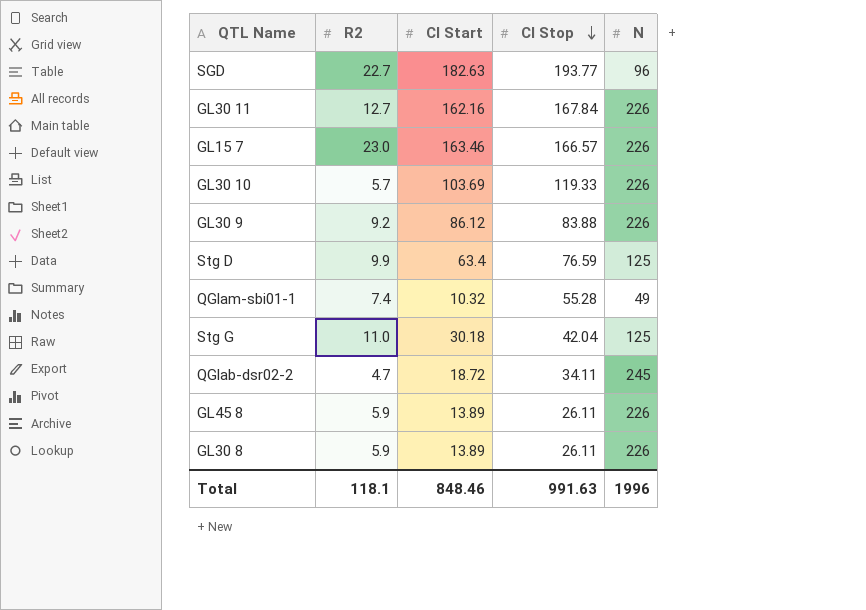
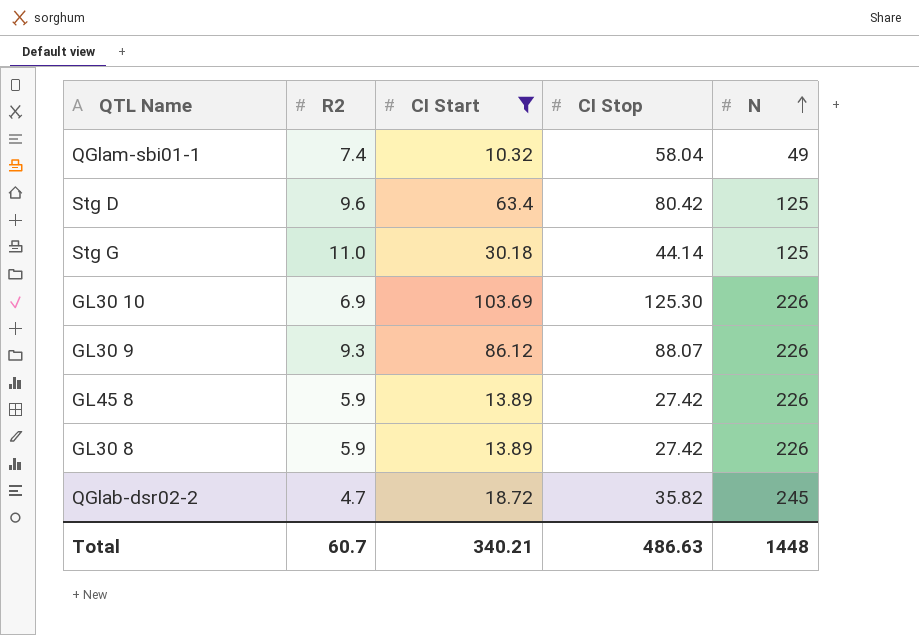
filter: none -> CI Start <= 103.69
row order: CI Stop descending -> N ascending
QGlam-sbi01-1 | CI Stop: 55.28 -> 58.04
Stg D | R2: 9.9 -> 9.6
Stg D | CI Stop: 76.59 -> 80.42
Stg G | CI Stop: 42.04 -> 44.14
GL30 10 | R2: 5.7 -> 6.9
GL30 10 | CI Stop: 119.33 -> 125.30
GL30 9 | R2: 9.2 -> 9.3
GL30 9 | CI Stop: 83.88 -> 88.07
GL45 8 | CI Stop: 26.11 -> 27.42
GL30 8 | CI Stop: 26.11 -> 27.42
QGlab-dsr02-2 | CI Stop: 34.11 -> 35.82
Total | R2: 118.1 -> 60.7
Total | CI Start: 848.46 -> 340.21
Total | CI Stop: 991.63 -> 486.63
Total | N: 1996 -> 1448

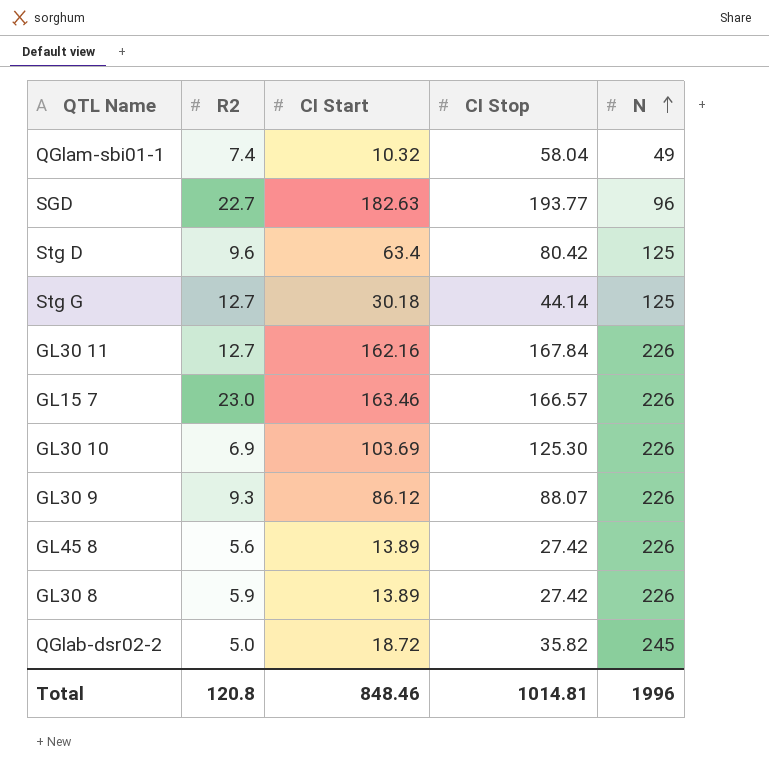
filter: CI Start <= 103.69 -> none
Stg G | R2: 11.0 -> 12.7
GL45 8 | R2: 5.9 -> 5.6
QGlab-dsr02-2 | R2: 4.7 -> 5.0
Total | R2: 60.7 -> 120.8
Total | CI Start: 340.21 -> 848.46
Total | CI Stop: 486.63 -> 1014.81
Total | N: 1448 -> 1996

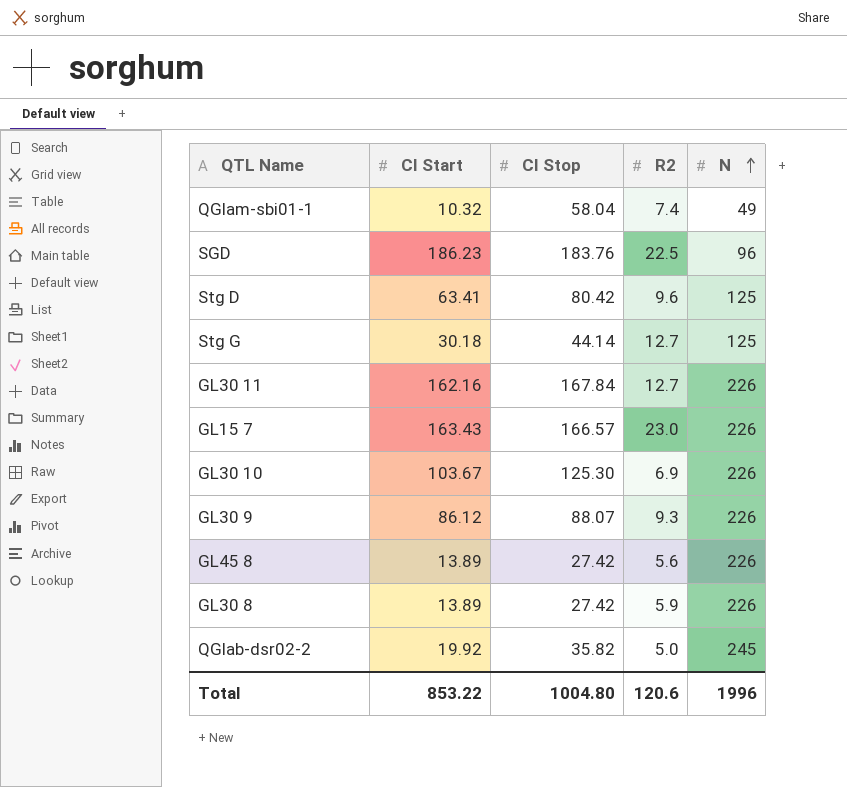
column R2 | position: 2 -> 4
SGD | CI Start: 182.63 -> 186.23
SGD | CI Stop: 193.77 -> 183.76
SGD | R2: 22.7 -> 22.5
Stg D | CI Start: 63.4 -> 63.41
GL15 7 | CI Start: 163.46 -> 163.43
GL30 10 | CI Start: 103.69 -> 103.67
QGlab-dsr02-2 | CI Start: 18.72 -> 19.92
Total | CI Start: 848.46 -> 853.22
Total | CI Stop: 1014.81 -> 1004.80
Total | R2: 120.8 -> 120.6

